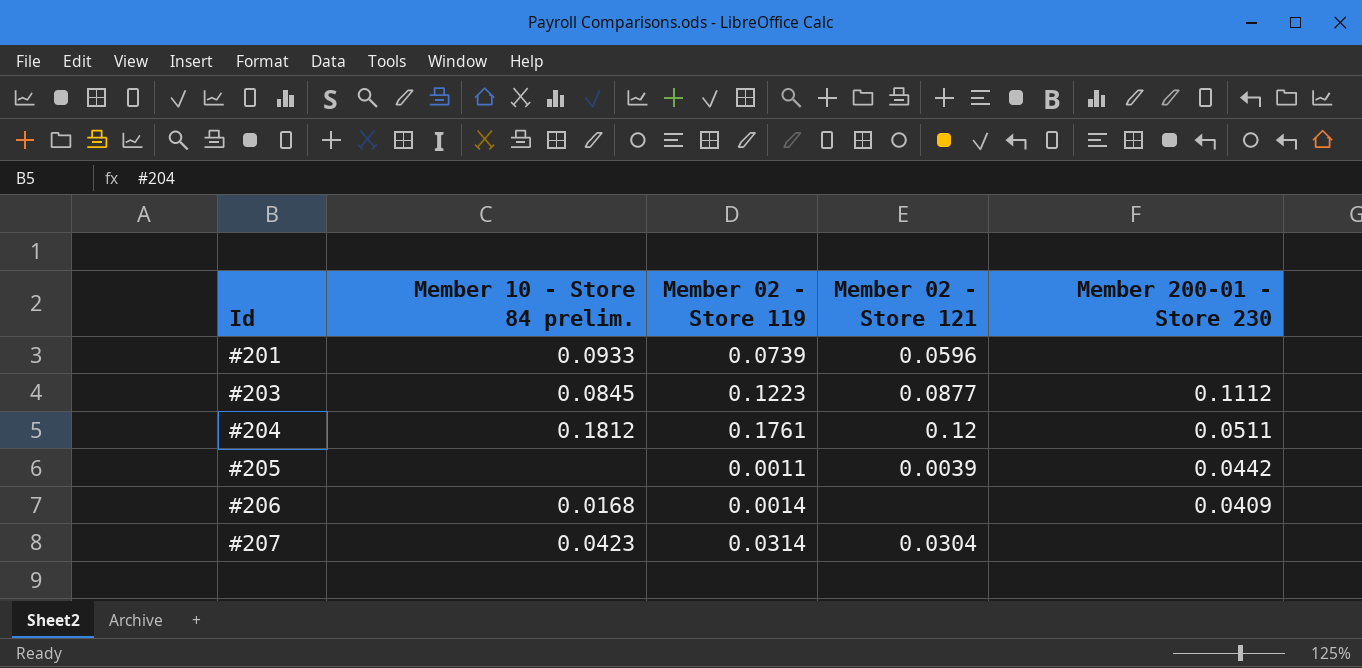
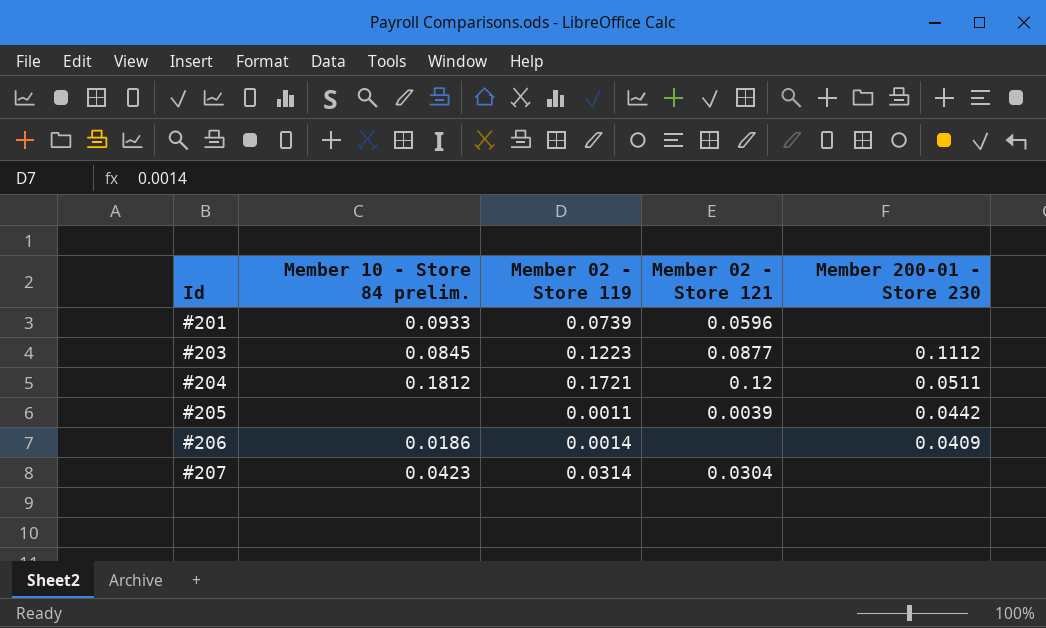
#204 | Member 02 - Store 119: 0.1761 -> 0.1721
#206 | Member 10 - Store 84 prelim.: 0.0168 -> 0.0186

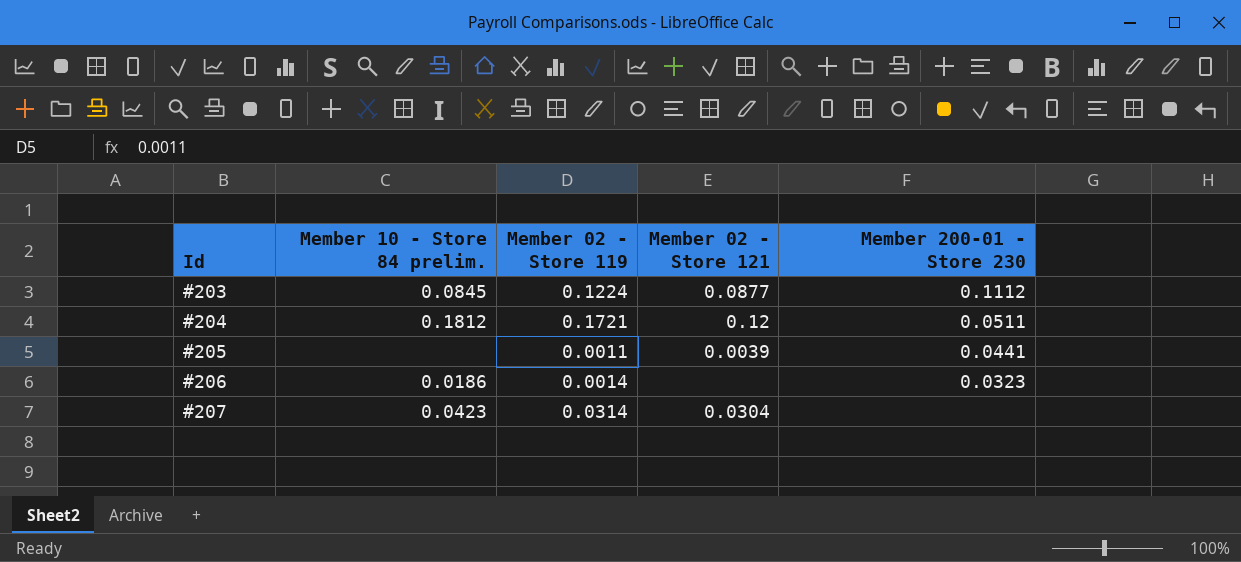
row #201: 0.0933 | 0.0739 | 0.0596 | none -> none
#203 | Member 02 - Store 119: 0.1223 -> 0.1224
#205 | Member 200-01 - Store 230: 0.0442 -> 0.0441
#206 | Member 200-01 - Store 230: 0.0409 -> 0.0323

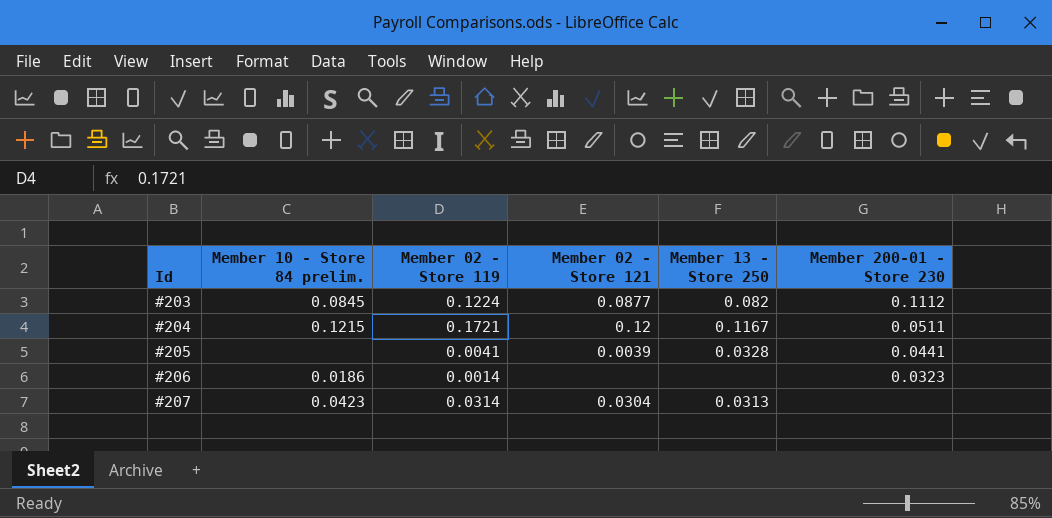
column Member 13 - Store 250 | position: none -> 5
#204 | Member 10 - Store 84 prelim.: 0.1812 -> 0.1215
#205 | Member 02 - Store 119: 0.0011 -> 0.0041

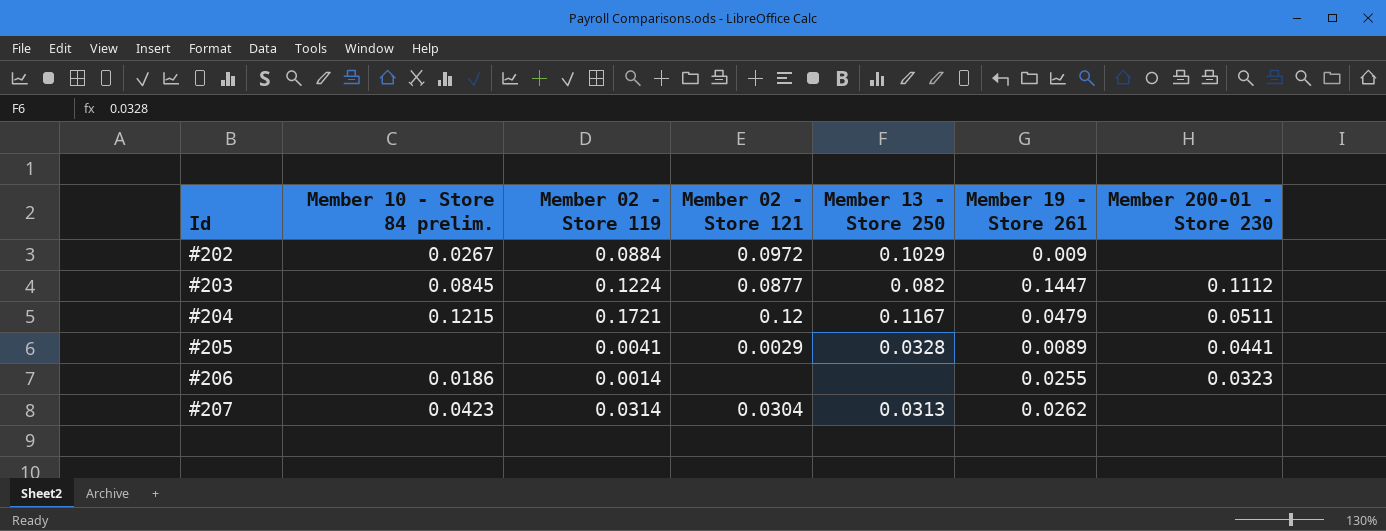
column Member 19 - Store 261 | position: none -> 6
row #202: none -> 0.0267 | 0.0884 | 0.0972 | 0.1029 | 0.009 | none
#205 | Member 02 - Store 121: 0.0039 -> 0.0029

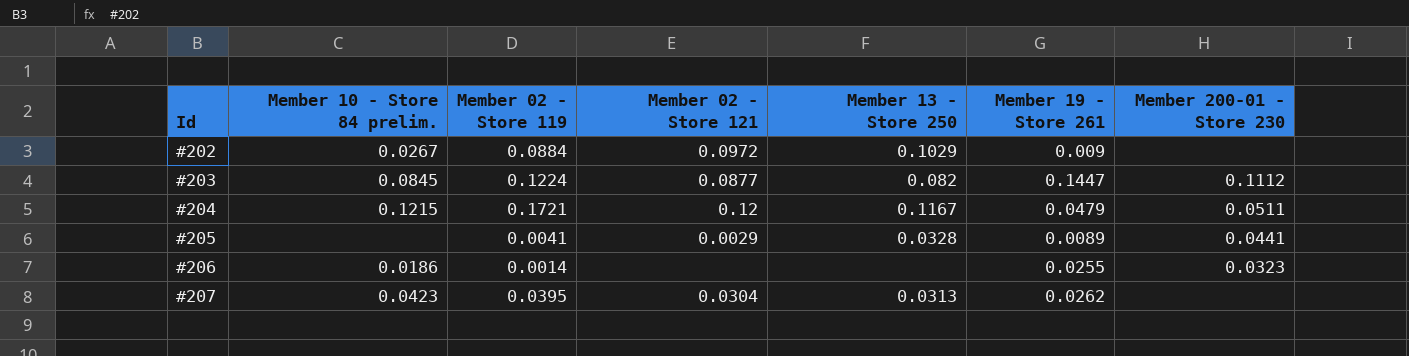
#207 | Member 02 - Store 119: 0.0314 -> 0.0395

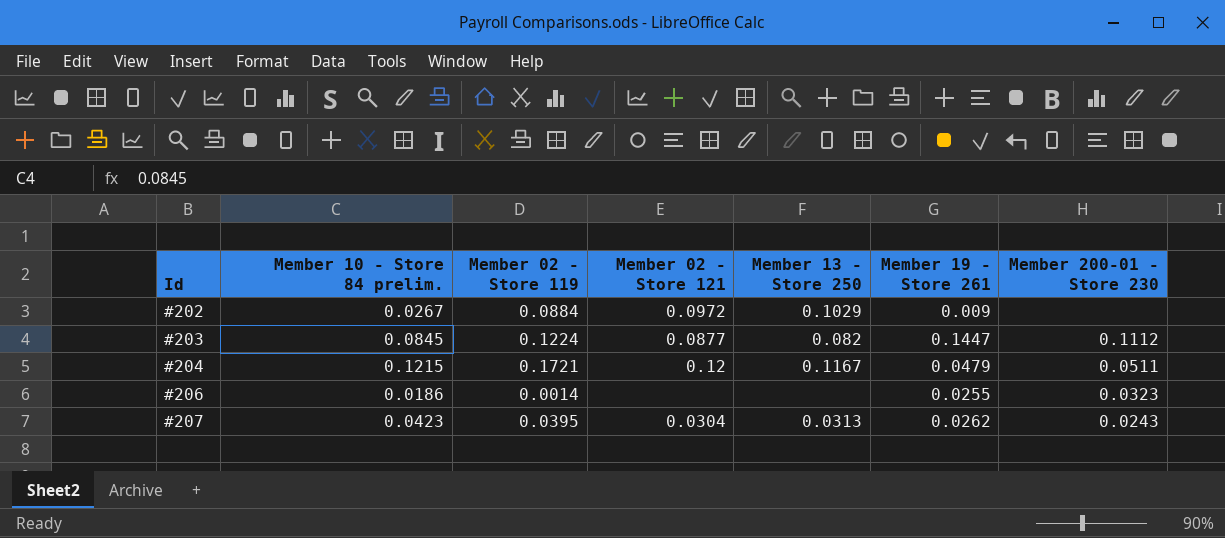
row #205: none | 0.0041 | 0.0029 | 0.0328 | 0.0089 | 0.0441 -> none
#207 | Member 200-01 - Store 230: none -> 0.0243

